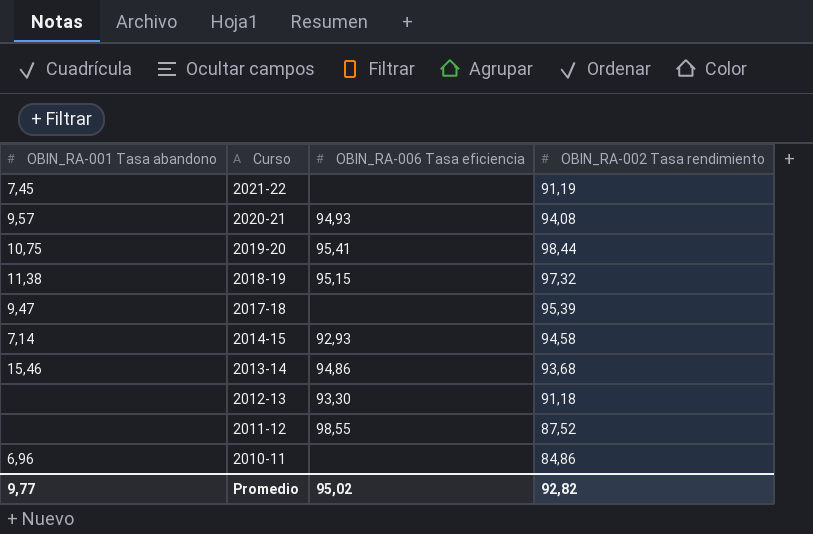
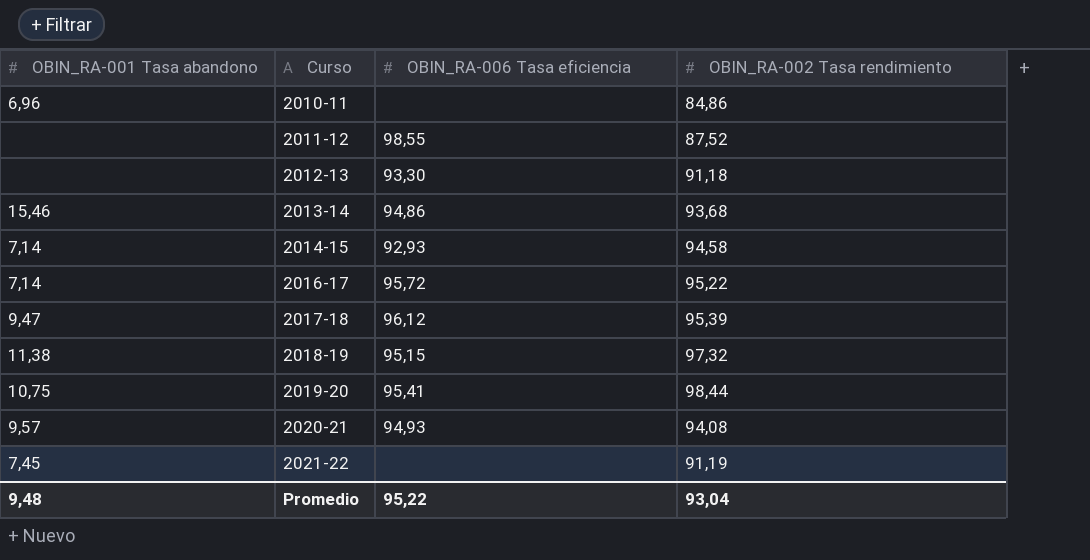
row order: Curso descending -> Curso ascending
row 2016-17: none -> 7,14 | 95,72 | 95,22
2017-18 | OBIN_RA-006 Tasa eficiencia: none -> 96,12
Promedio | OBIN_RA-001 Tasa abandono: 9,77 -> 9,48
Promedio | OBIN_RA-006 Tasa eficiencia: 95,02 -> 95,22
Promedio | OBIN_RA-002 Tasa rendimiento: 92,82 -> 93,04

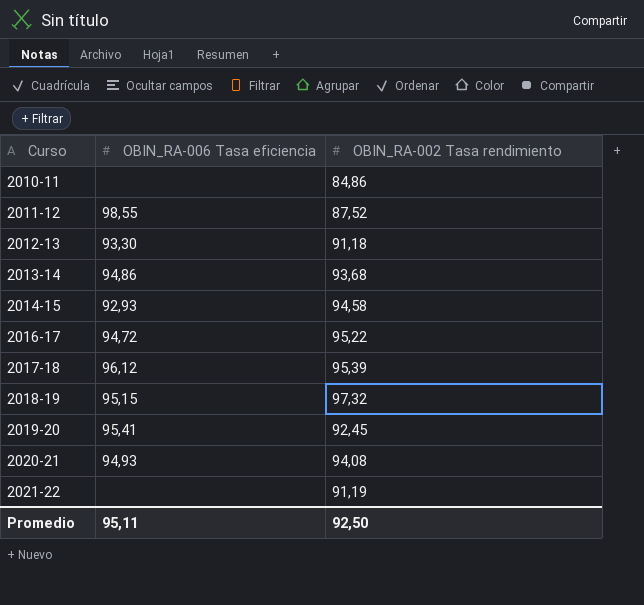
column OBIN_RA-001 Tasa abandono | position: 1 -> none
2016-17 | OBIN_RA-006 Tasa eficiencia: 95,72 -> 94,72
2019-20 | OBIN_RA-002 Tasa rendimiento: 98,44 -> 92,45
Promedio | OBIN_RA-006 Tasa eficiencia: 95,22 -> 95,11
Promedio | OBIN_RA-002 Tasa rendimiento: 93,04 -> 92,50

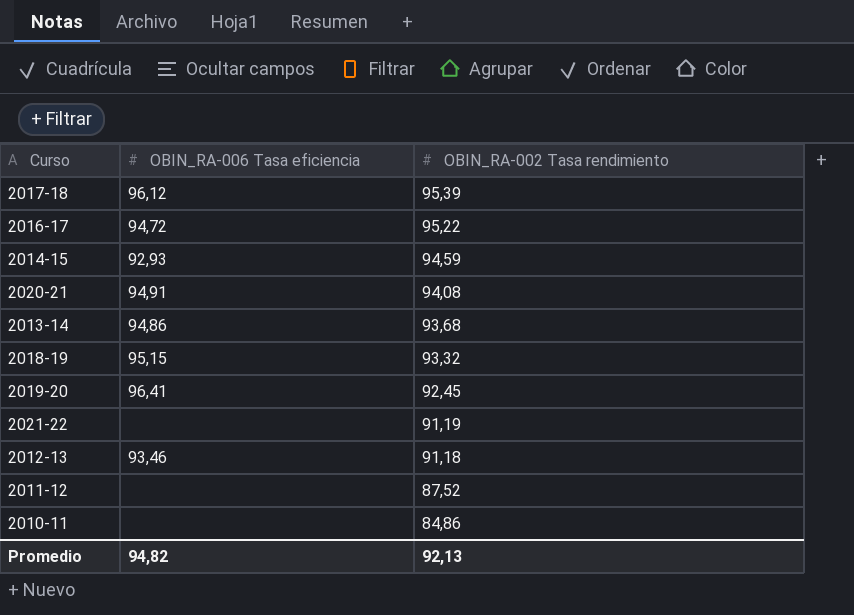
row order: Curso ascending -> OBIN_RA-002 Tasa rendimiento descending
2014-15 | OBIN_RA-002 Tasa rendimiento: 94,58 -> 94,59
2020-21 | OBIN_RA-006 Tasa eficiencia: 94,93 -> 94,91
2018-19 | OBIN_RA-002 Tasa rendimiento: 97,32 -> 93,32
2019-20 | OBIN_RA-006 Tasa eficiencia: 95,41 -> 96,41
2012-13 | OBIN_RA-006 Tasa eficiencia: 93,30 -> 93,46
2011-12 | OBIN_RA-006 Tasa eficiencia: 98,55 -> none
Promedio | OBIN_RA-006 Tasa eficiencia: 95,11 -> 94,82
Promedio | OBIN_RA-002 Tasa rendimiento: 92,50 -> 92,13

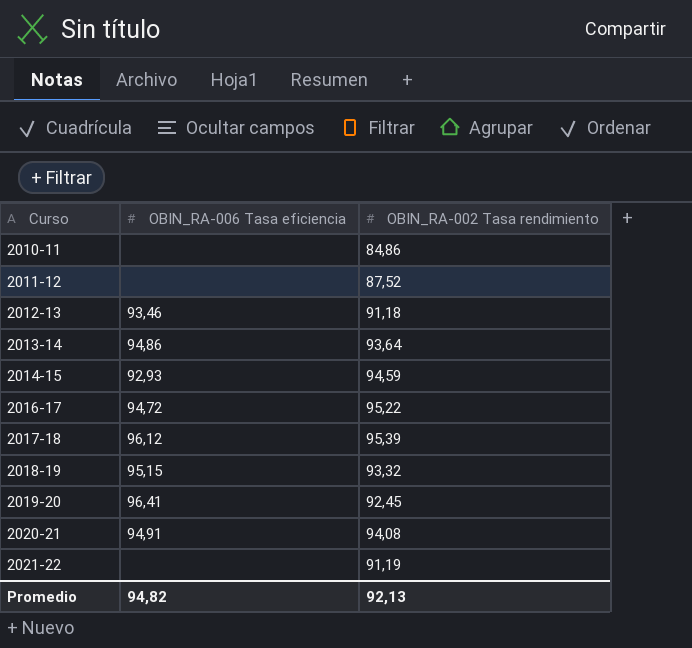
row order: OBIN_RA-002 Tasa rendimiento descending -> Curso ascending
2013-14 | OBIN_RA-002 Tasa rendimiento: 93,68 -> 93,64

